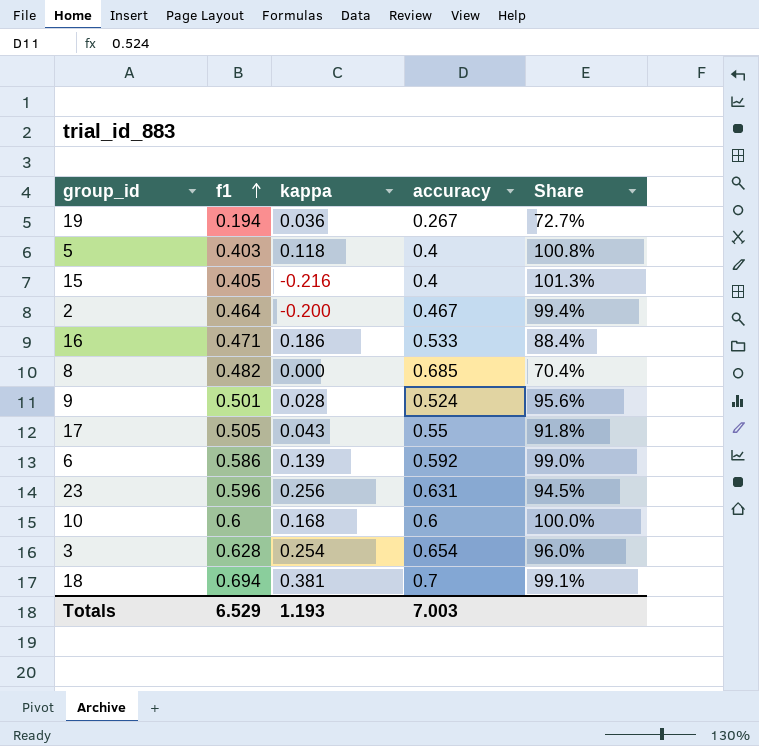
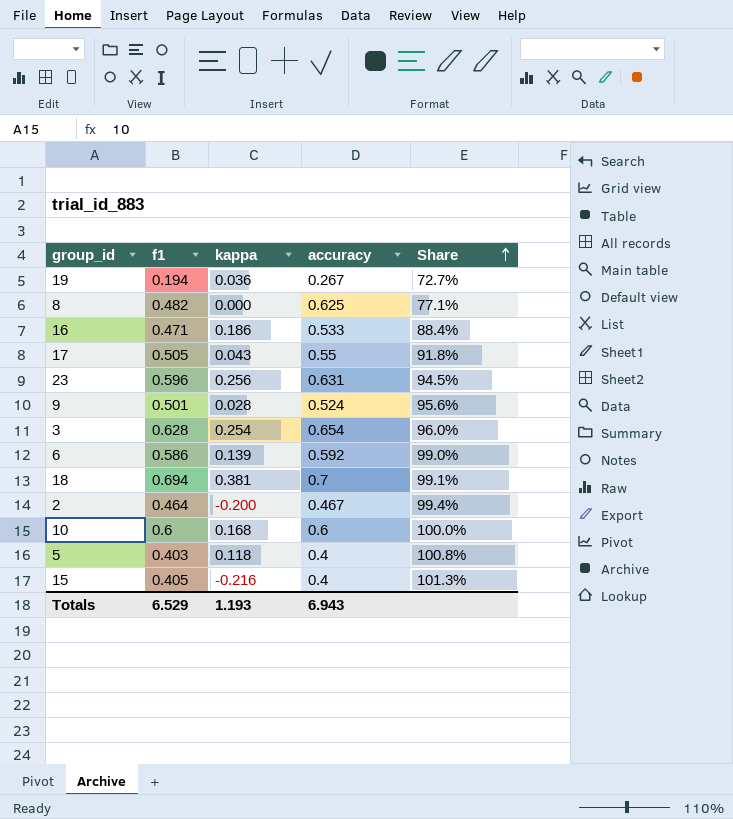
row order: f1 ascending -> Share ascending
8 | accuracy: 0.685 -> 0.625
8 | Share: 70.4% -> 77.1%
Totals | accuracy: 7.003 -> 6.943

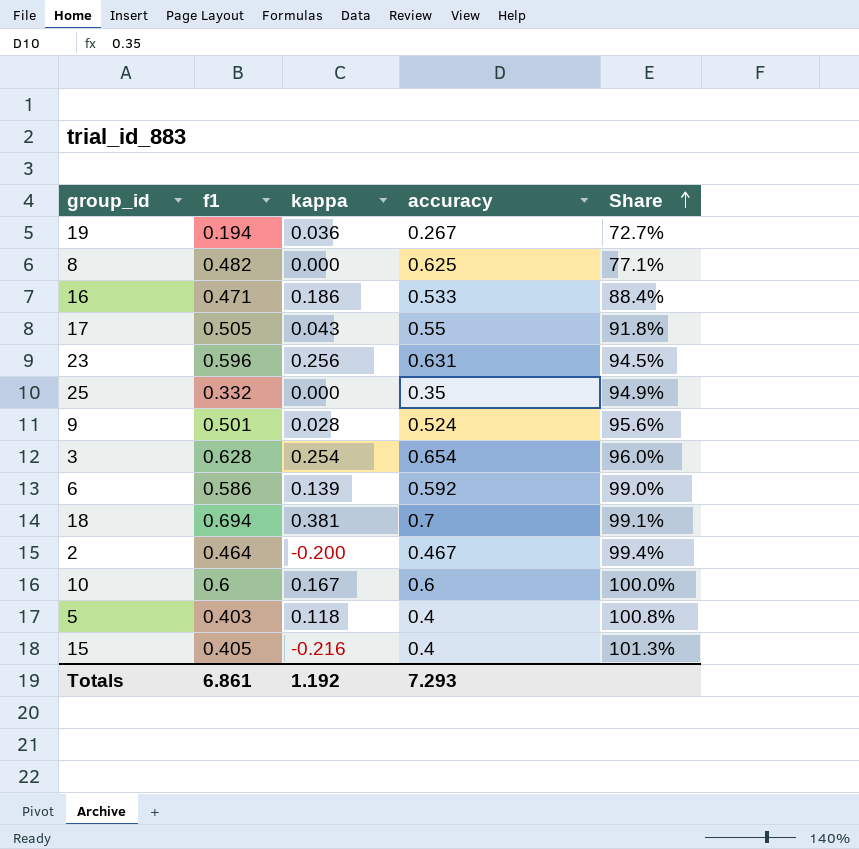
row 25: none -> 0.332 | 0.000 | 0.35 | 94.9%
10 | kappa: 0.168 -> 0.167
Totals | f1: 6.529 -> 6.861
Totals | kappa: 1.193 -> 1.192
Totals | accuracy: 6.943 -> 7.293

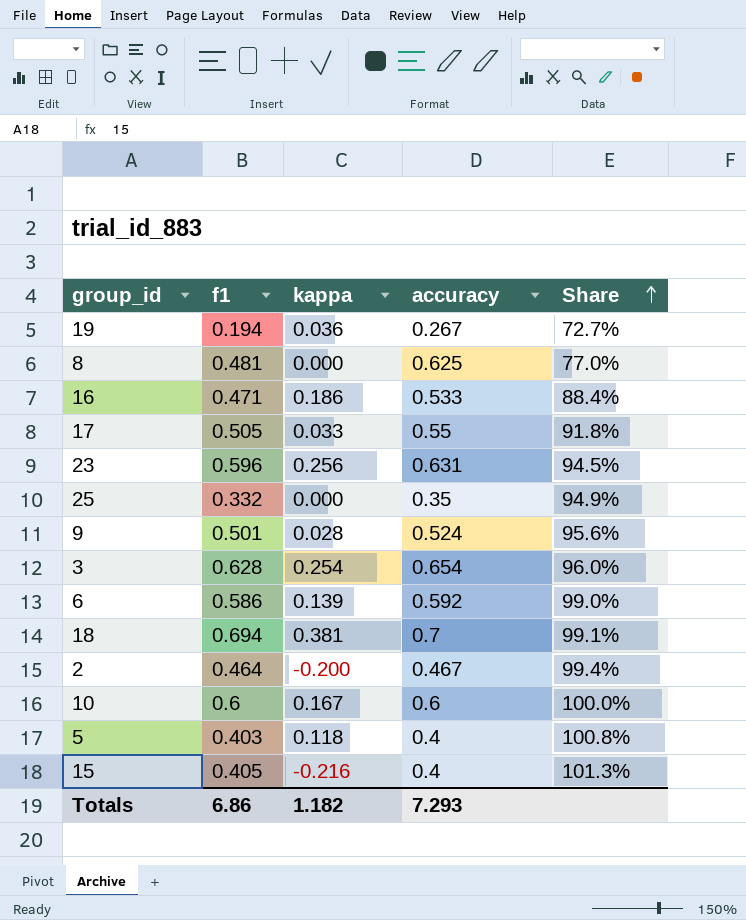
8 | f1: 0.482 -> 0.481
8 | Share: 77.1% -> 77.0%
17 | kappa: 0.043 -> 0.033
Totals | f1: 6.861 -> 6.86
Totals | kappa: 1.192 -> 1.182

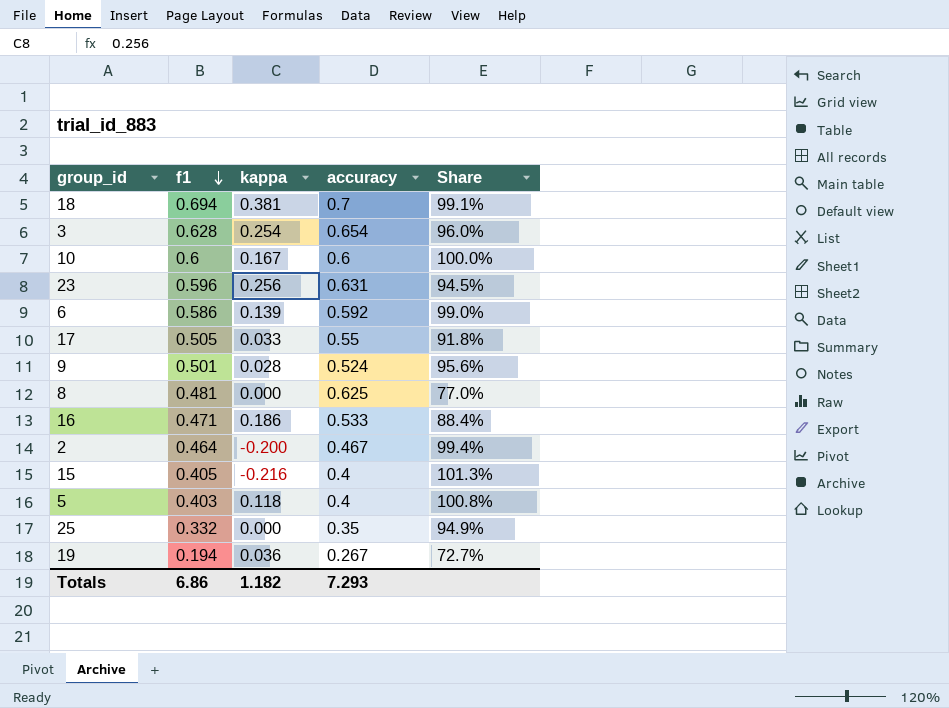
row order: Share ascending -> f1 descending

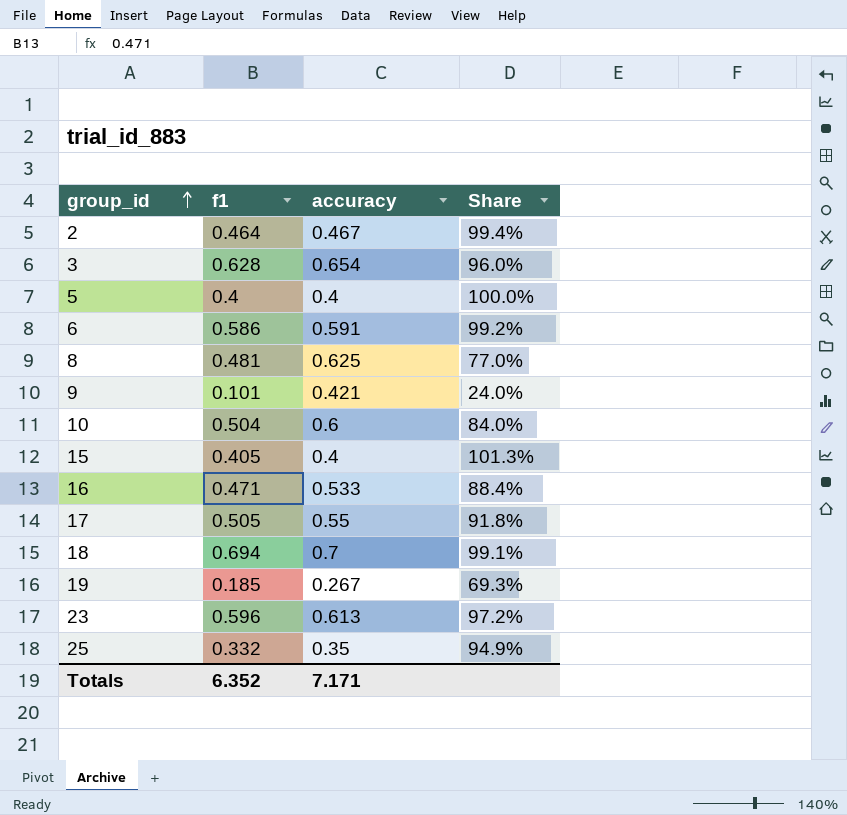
row order: f1 descending -> group_id ascending
column kappa | position: 3 -> none
5 | f1: 0.403 -> 0.4
5 | Share: 100.8% -> 100.0%
6 | accuracy: 0.592 -> 0.591
6 | Share: 99.0% -> 99.2%
9 | f1: 0.501 -> 0.101
9 | accuracy: 0.524 -> 0.421
9 | Share: 95.6% -> 24.0%
10 | f1: 0.6 -> 0.504
10 | Share: 100.0% -> 84.0%
19 | f1: 0.194 -> 0.185
19 | Share: 72.7% -> 69.3%
23 | accuracy: 0.631 -> 0.613
23 | Share: 94.5% -> 97.2%
Totals | f1: 6.86 -> 6.352
Totals | accuracy: 7.293 -> 7.171

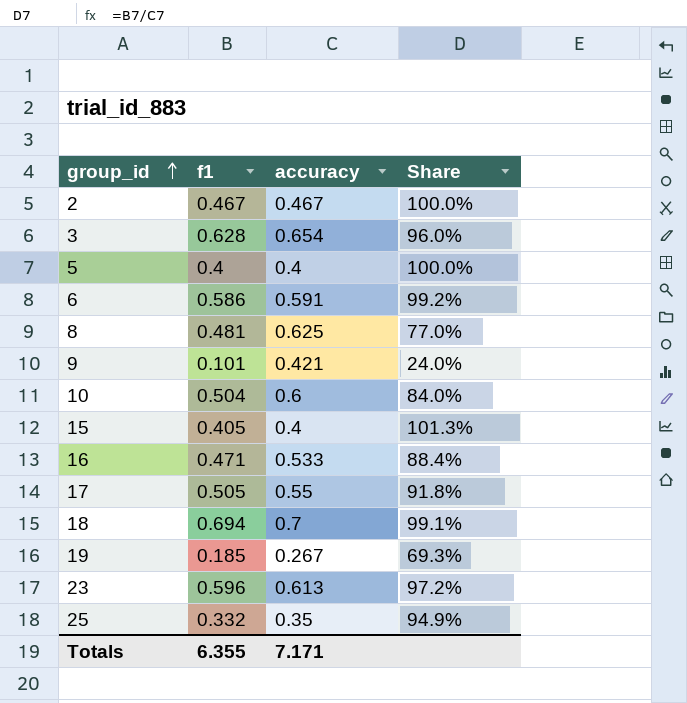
2 | f1: 0.464 -> 0.467
2 | Share: 99.4% -> 100.0%
Totals | f1: 6.352 -> 6.355

